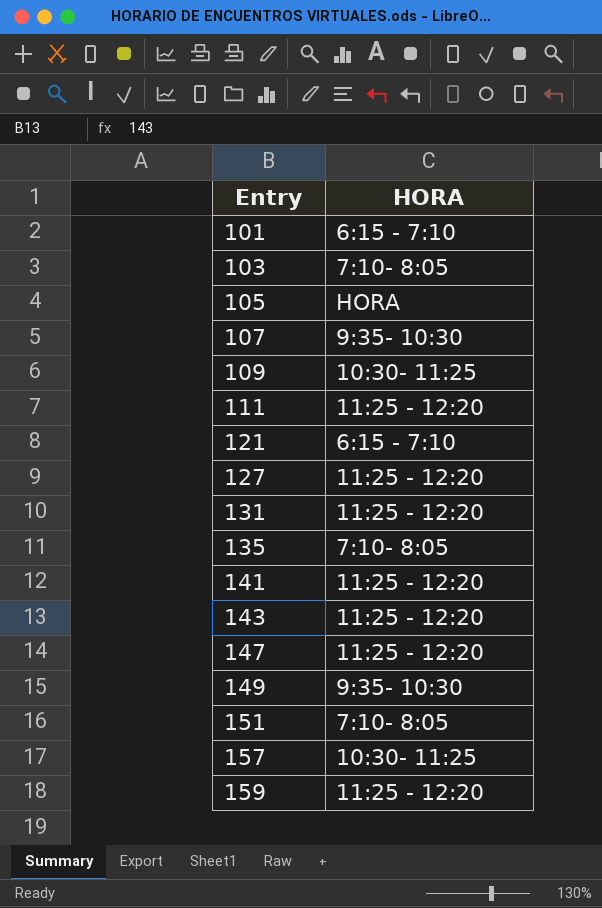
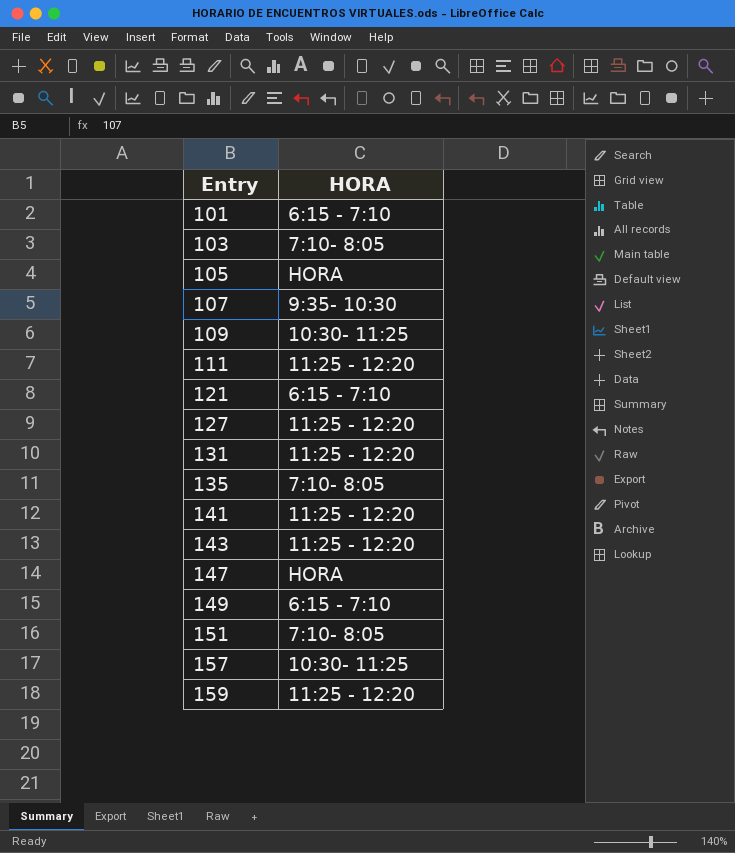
147 | HORA: 11:25 - 12:20 -> HORA
149 | HORA: 9:35- 10:30 -> 6:15 - 7:10

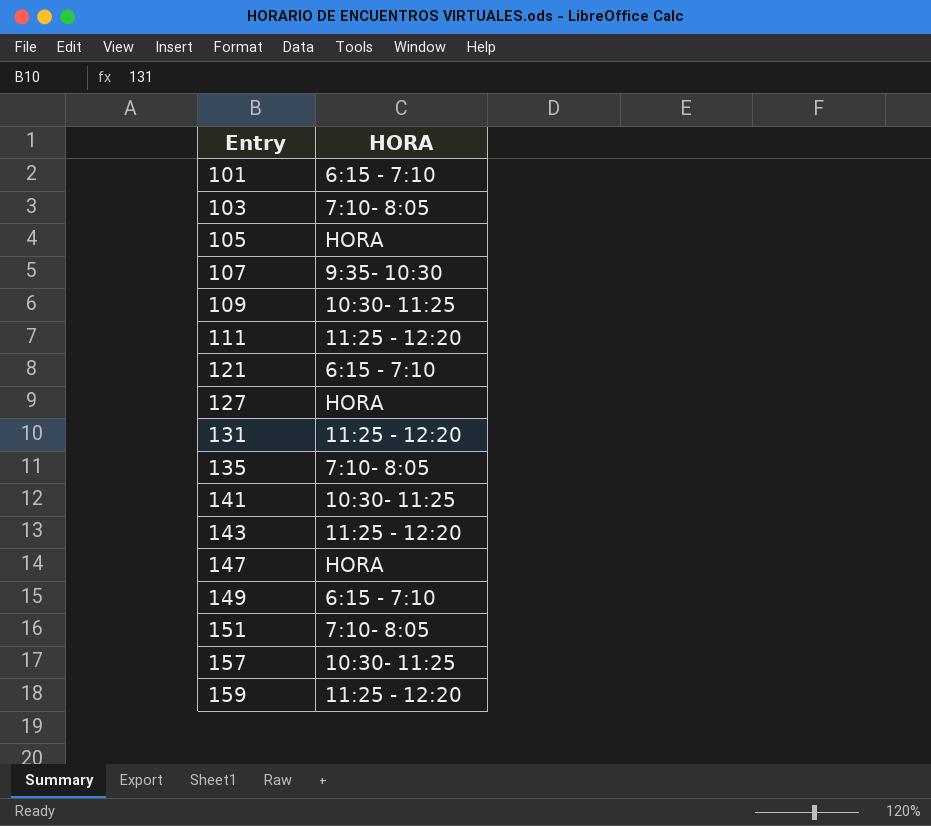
127 | HORA: 11:25 - 12:20 -> HORA
141 | HORA: 11:25 - 12:20 -> 10:30- 11:25

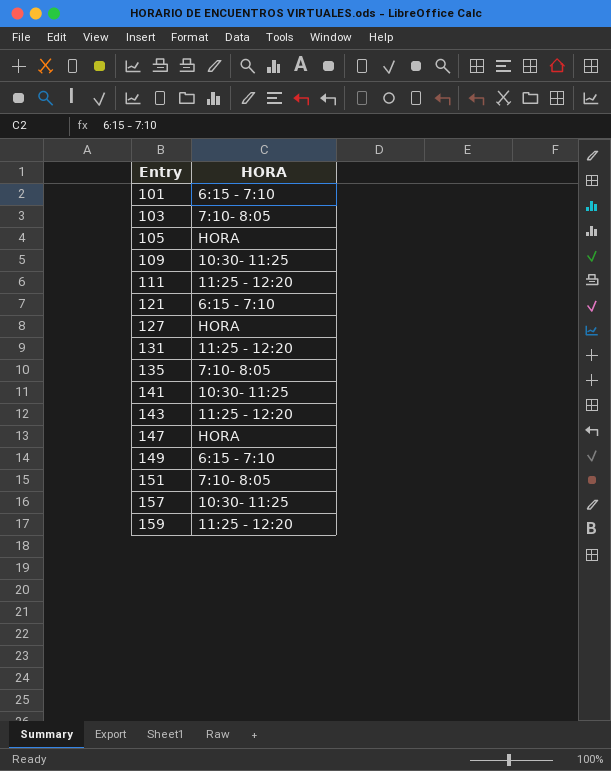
row 107: 9:35- 10:30 -> none

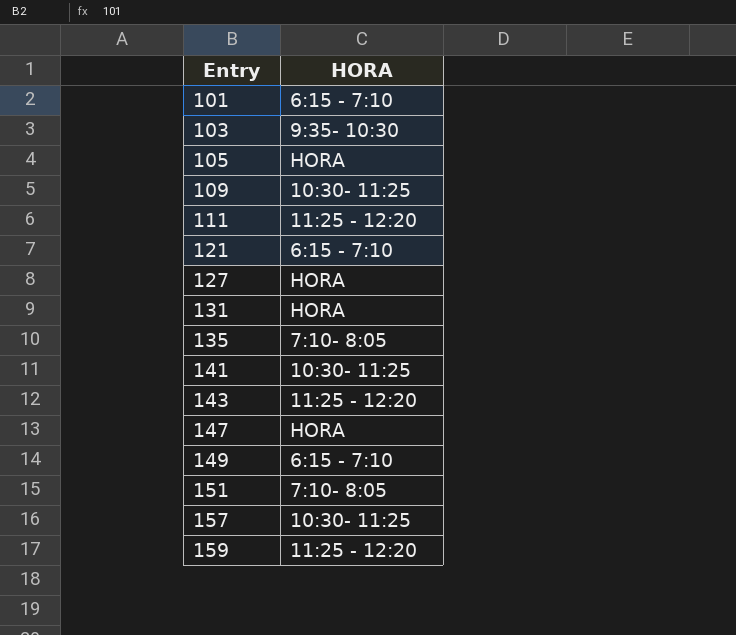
103 | HORA: 7:10- 8:05 -> 9:35- 10:30
131 | HORA: 11:25 - 12:20 -> HORA

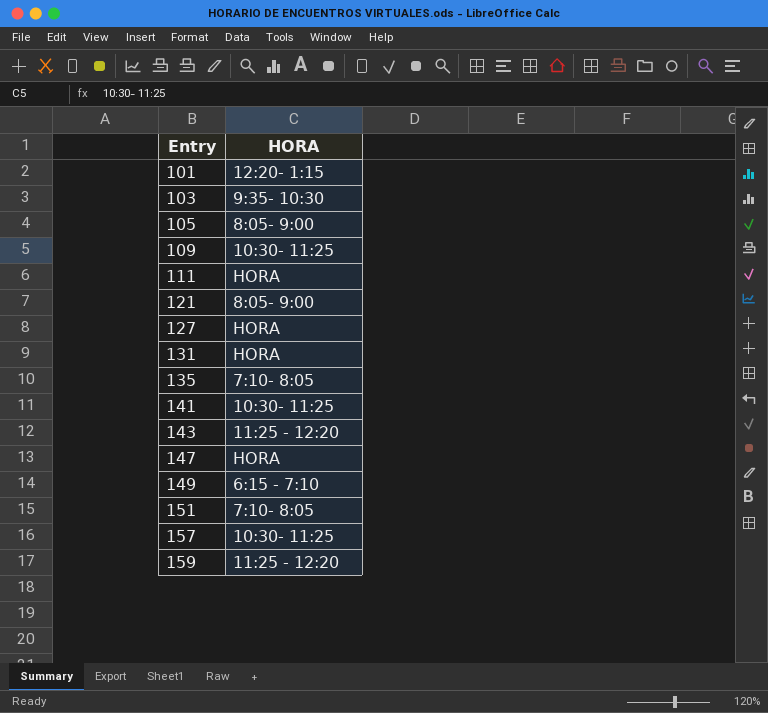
101 | HORA: 6:15 - 7:10 -> 12:20- 1:15
105 | HORA: HORA -> 8:05- 9:00
111 | HORA: 11:25 - 12:20 -> HORA
121 | HORA: 6:15 - 7:10 -> 8:05- 9:00

